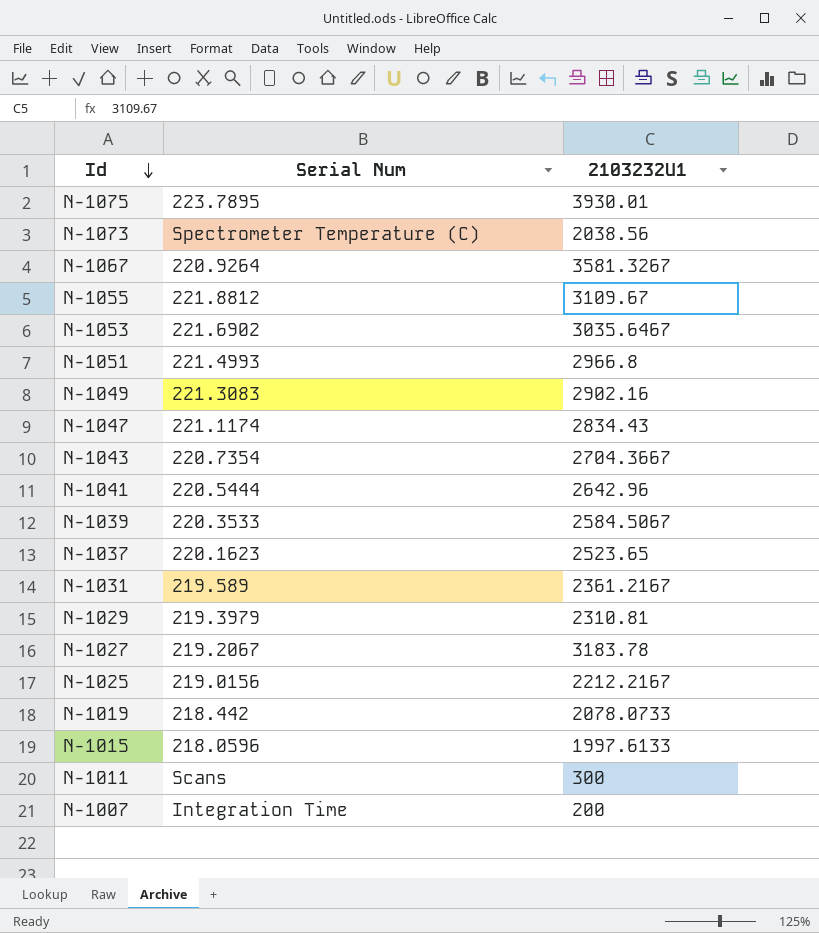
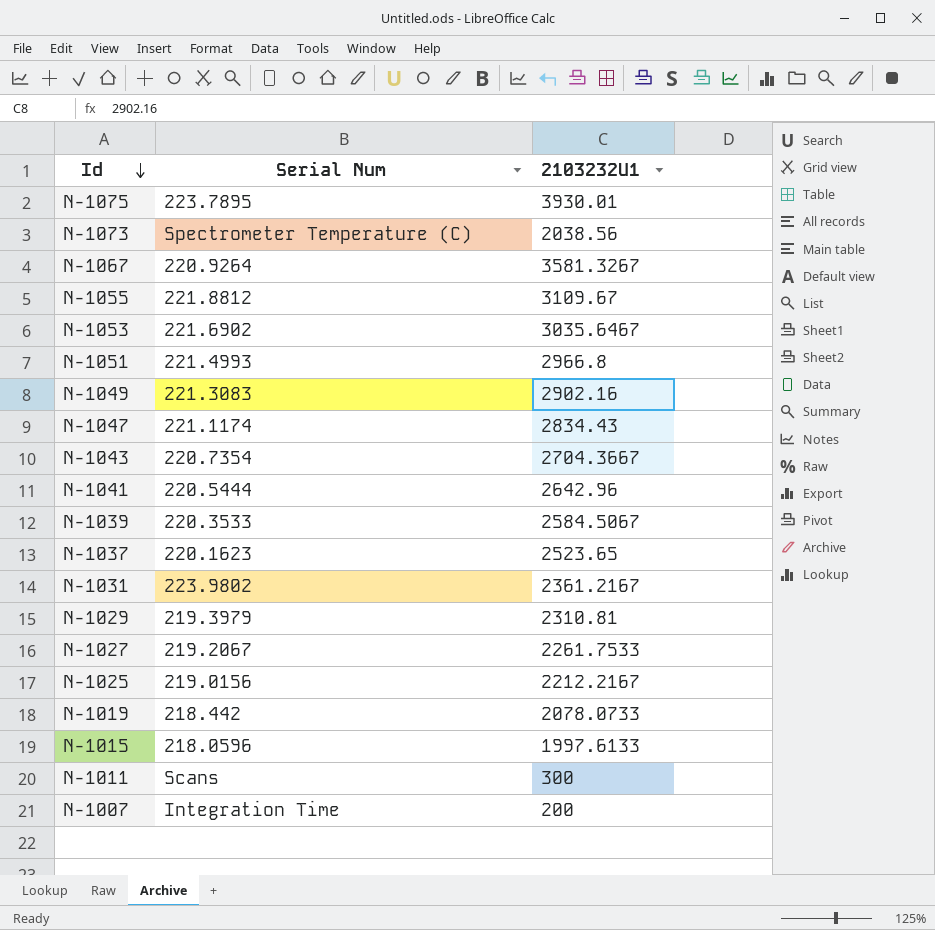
N-1031 | Serial Num: 219.589 -> 223.9802
N-1027 | 2103232U1: 3183.78 -> 2261.7533

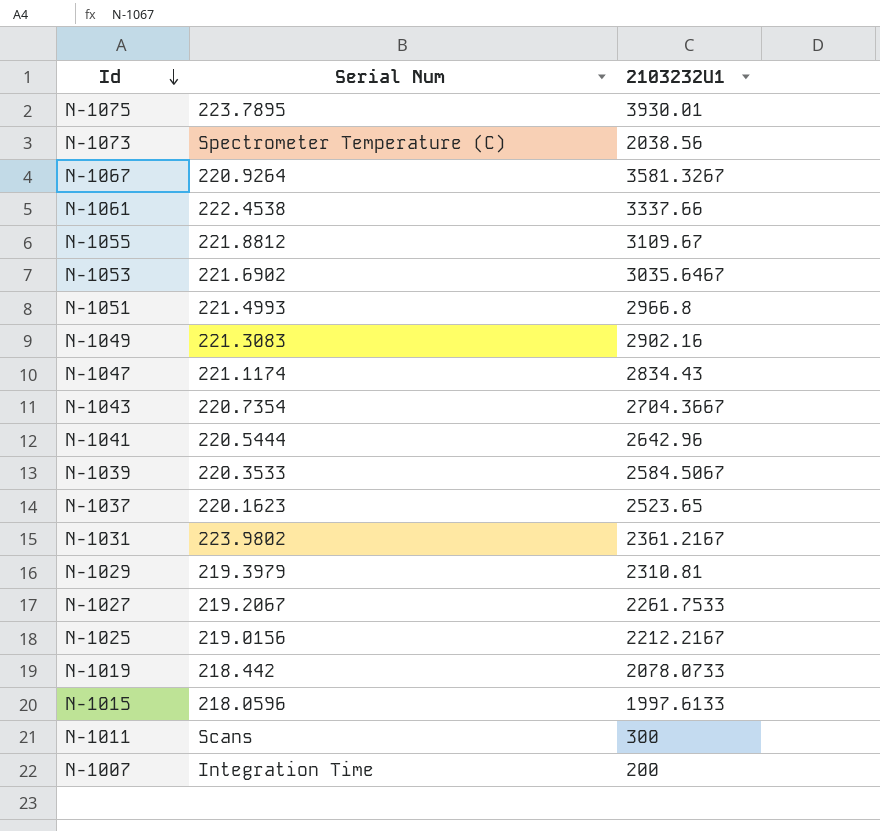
row N-1061: none -> 222.4538 | 3337.66

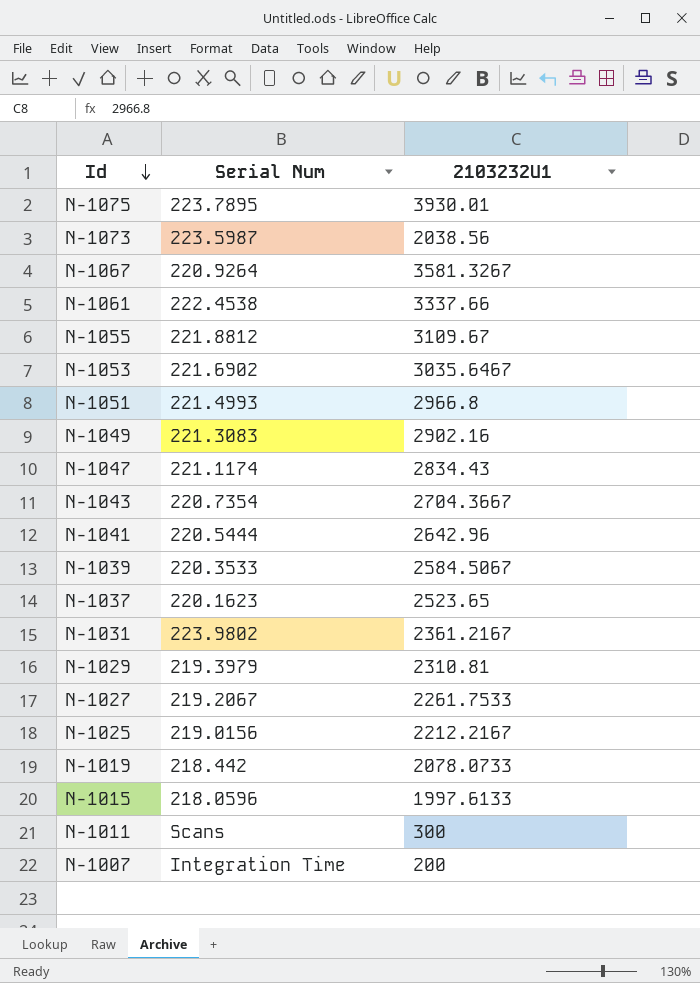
N-1073 | Serial Num: Spectrometer Temperature (C) -> 223.5987

